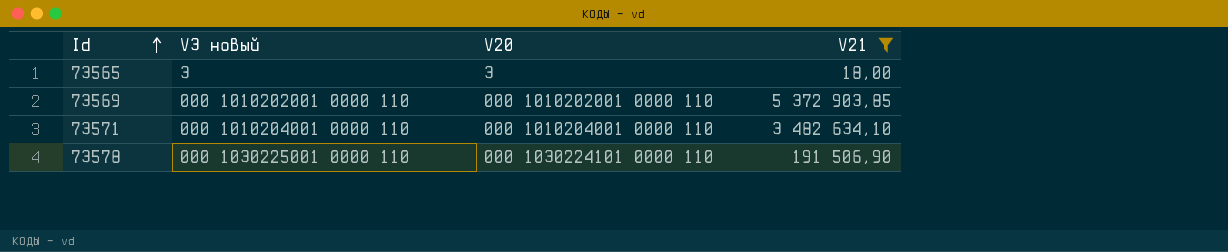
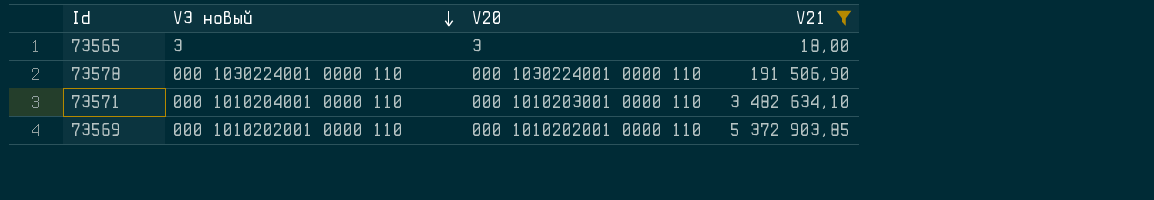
row order: Id ascending -> V3 новый descending
73578 | V3 новый: 000 1030225001 0000 110 -> 000 1030224001 0000 110
73578 | V20: 000 1030224101 0000 110 -> 000 1030224001 0000 110
73571 | V20: 000 1010204001 0000 110 -> 000 1010203001 0000 110

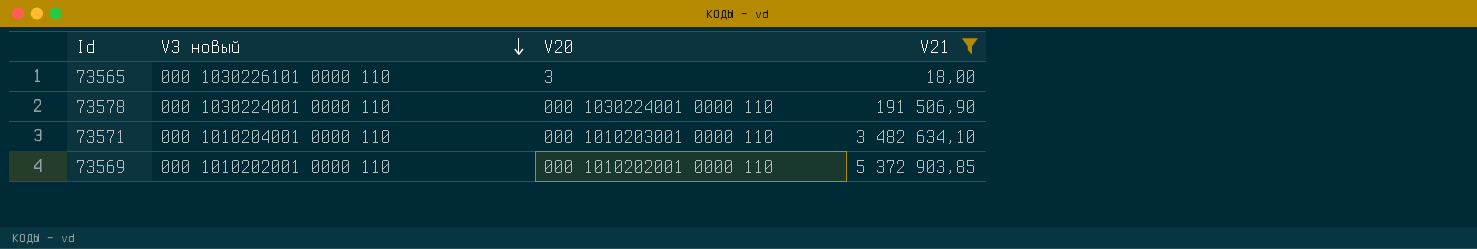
73565 | V3 новый: 3 -> 000 1030226101 0000 110

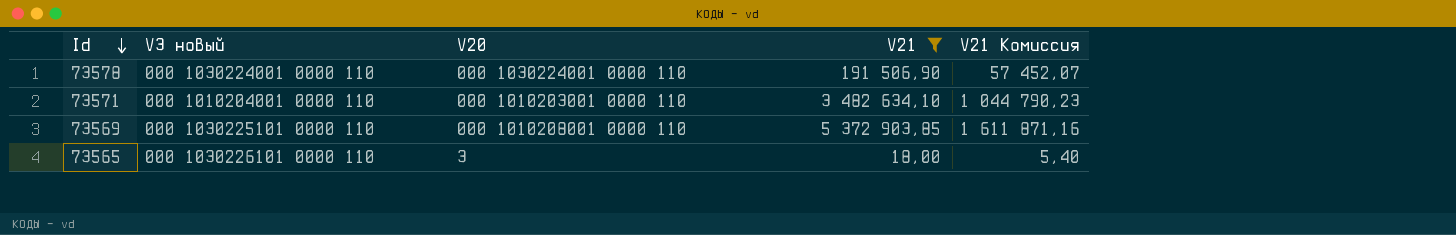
row order: V3 новый descending -> Id descending
column V21 Комиссия | formula: none -> [V21] * 0,3
73569 | V3 новый: 000 1010202001 0000 110 -> 000 1030225101 0000 110
73569 | V20: 000 1010202001 0000 110 -> 000 1010208001 0000 110

